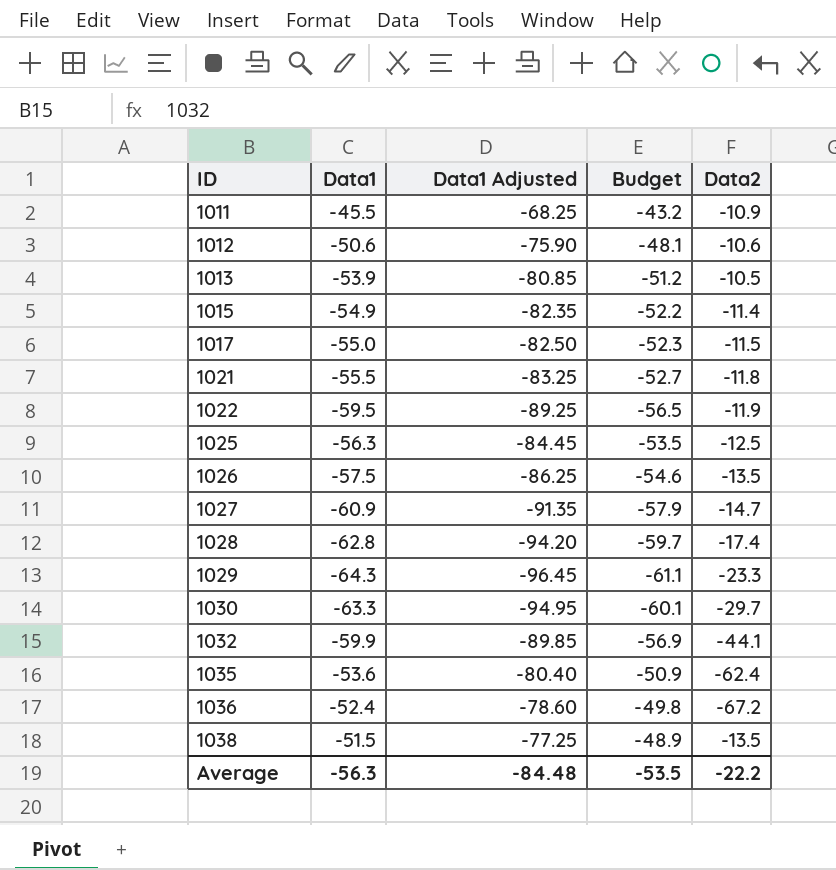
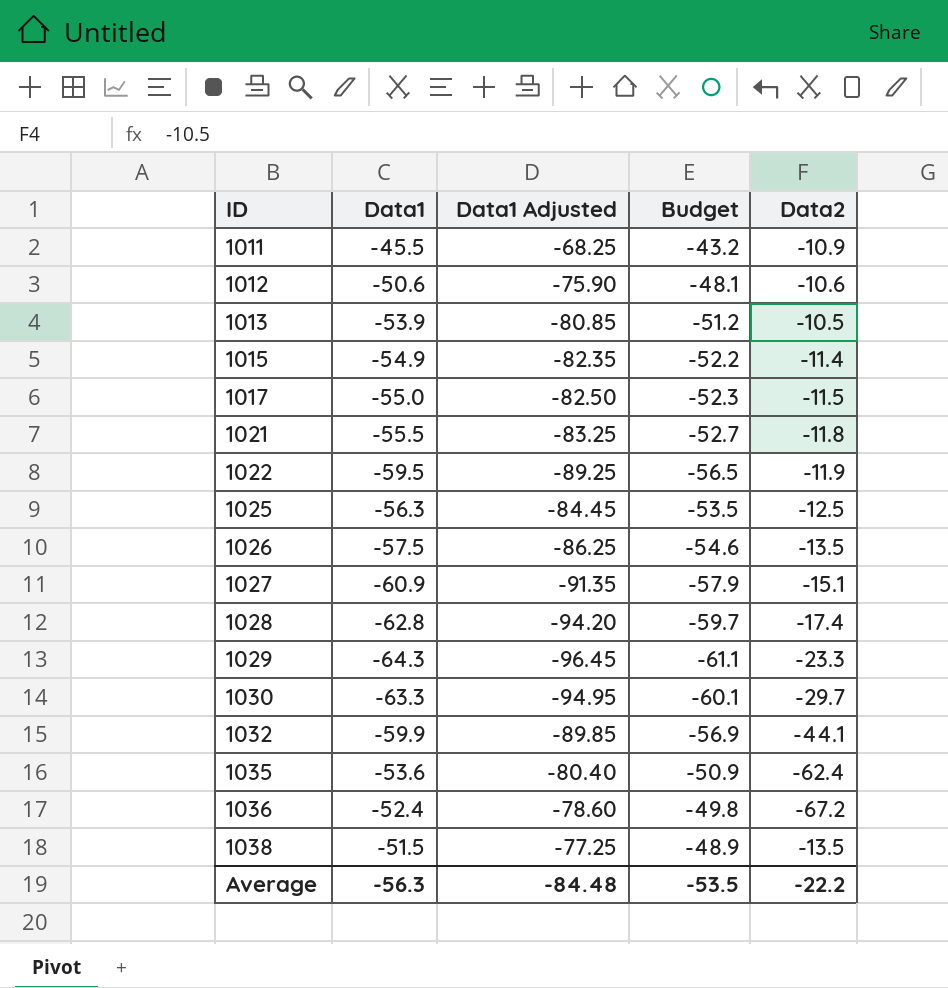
1027 | Data2: -14.7 -> -15.1

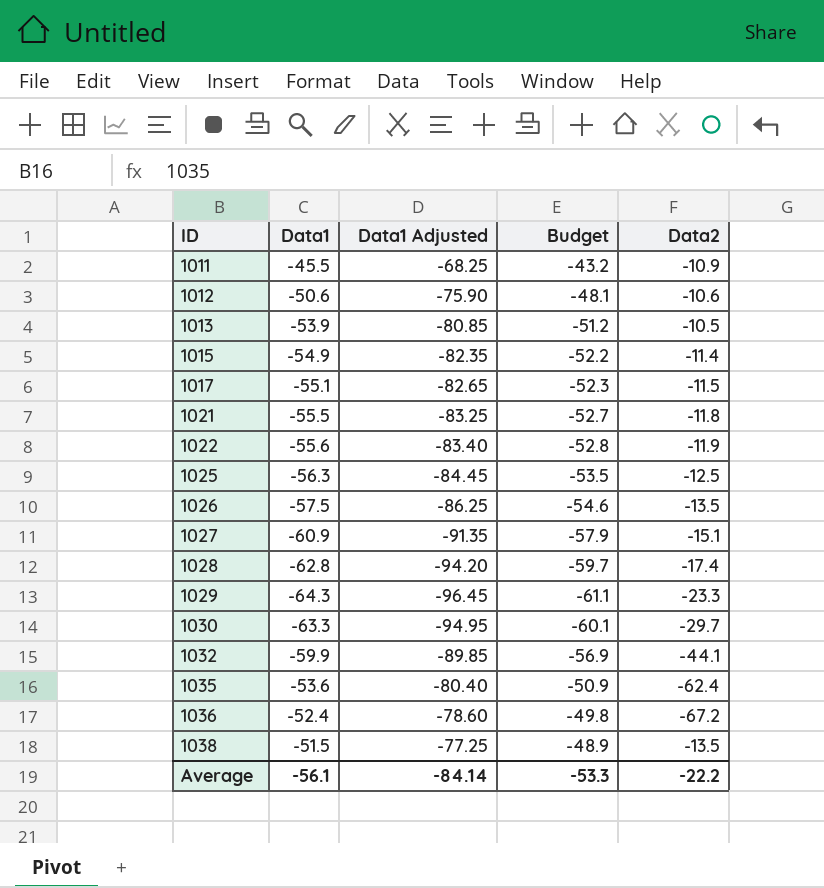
1017 | Data1: -55.0 -> -55.1
1017 | Data1 Adjusted: -82.50 -> -82.65
1022 | Data1: -59.5 -> -55.6
1022 | Data1 Adjusted: -89.25 -> -83.40
1022 | Budget: -56.5 -> -52.8
Average | Data1: -56.3 -> -56.1
Average | Data1 Adjusted: -84.48 -> -84.14
Average | Budget: -53.5 -> -53.3

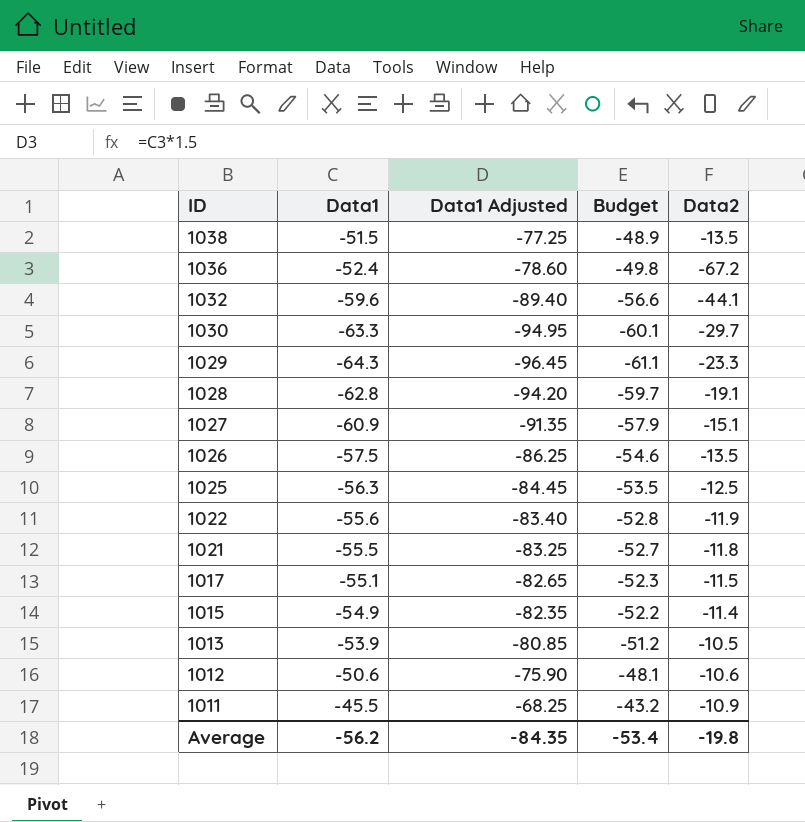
row order: ID ascending -> ID descending
row 1035: -53.6 | -80.40 | -50.9 | -62.4 -> none
1032 | Data1: -59.9 -> -59.6
1032 | Data1 Adjusted: -89.85 -> -89.40
1032 | Budget: -56.9 -> -56.6
1028 | Data2: -17.4 -> -19.1
Average | Data1: -56.1 -> -56.2
Average | Data1 Adjusted: -84.14 -> -84.35
Average | Budget: -53.3 -> -53.4
Average | Data2: -22.2 -> -19.8

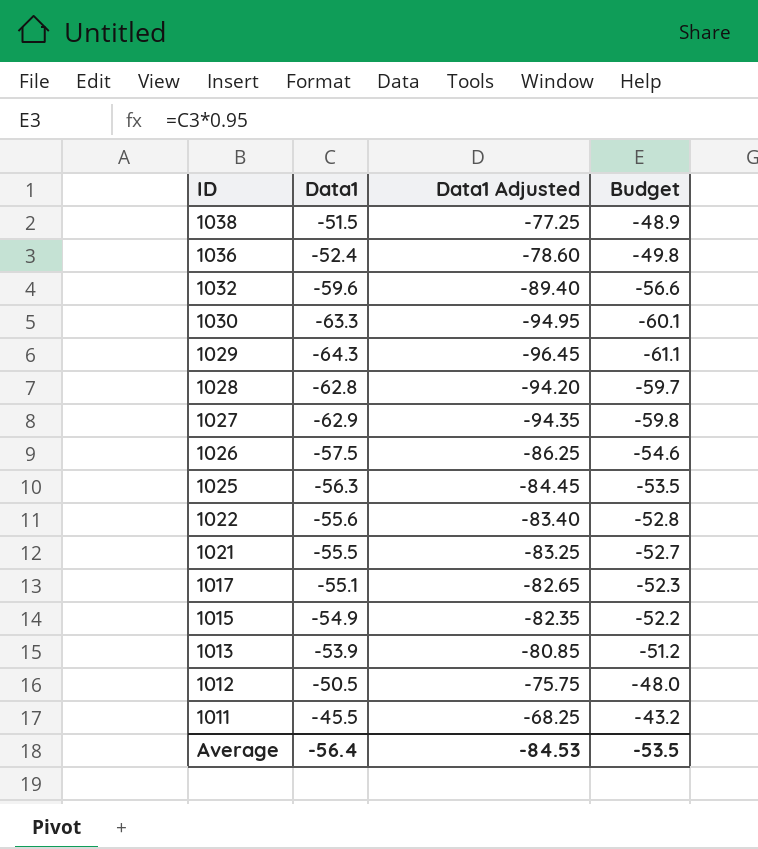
column Data2 | position: 5 -> none
1027 | Data1: -60.9 -> -62.9
1027 | Data1 Adjusted: -91.35 -> -94.35
1027 | Budget: -57.9 -> -59.8
1012 | Data1: -50.6 -> -50.5
1012 | Data1 Adjusted: -75.90 -> -75.75
1012 | Budget: -48.1 -> -48.0
Average | Data1: -56.2 -> -56.4
Average | Data1 Adjusted: -84.35 -> -84.53
Average | Budget: -53.4 -> -53.5

